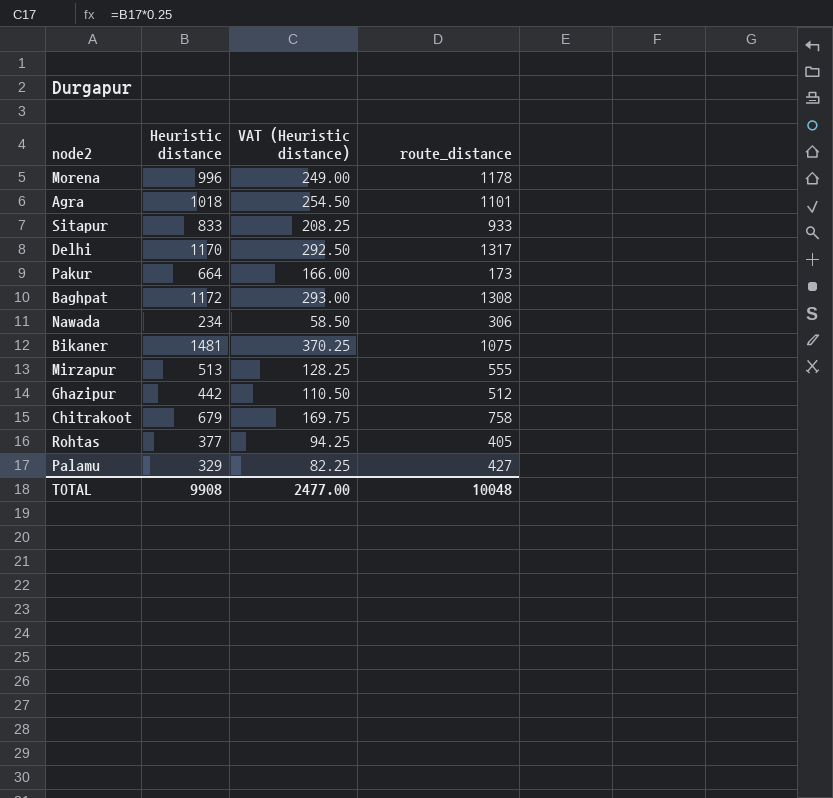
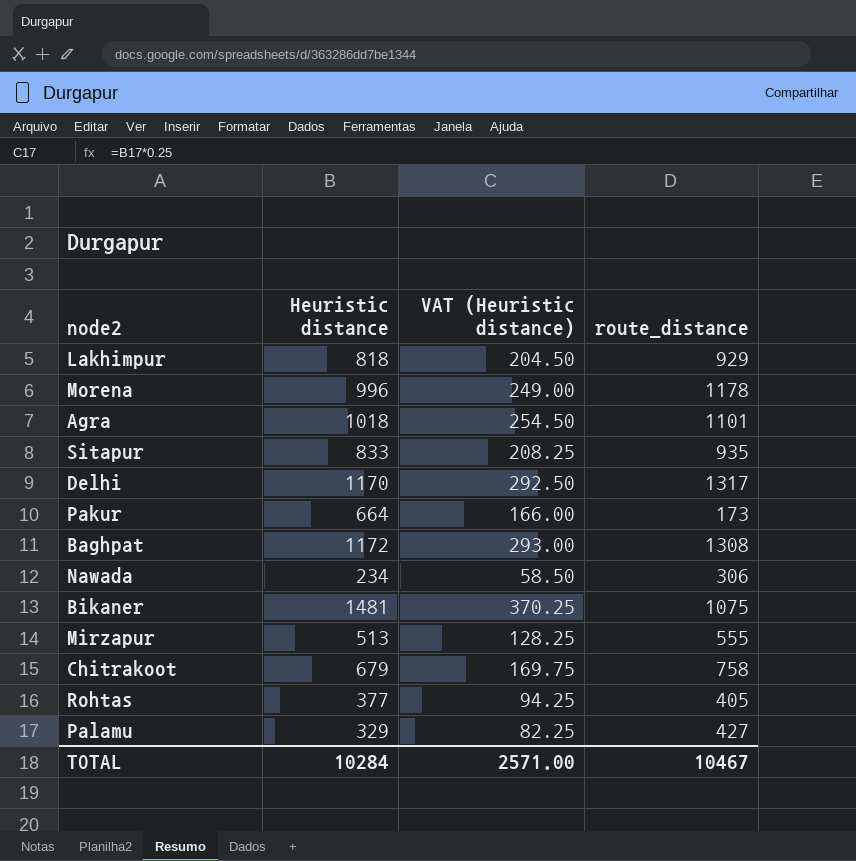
row Ghazipur: 442 | 110.50 | 512 -> none
row Lakhimpur: none -> 818 | 204.50 | 929
Sitapur | route_distance: 933 -> 935
TOTAL | Heuristic distance: 9908 -> 10284
TOTAL | VAT (Heuristic distance): 2477.00 -> 2571.00
TOTAL | route_distance: 10048 -> 10467

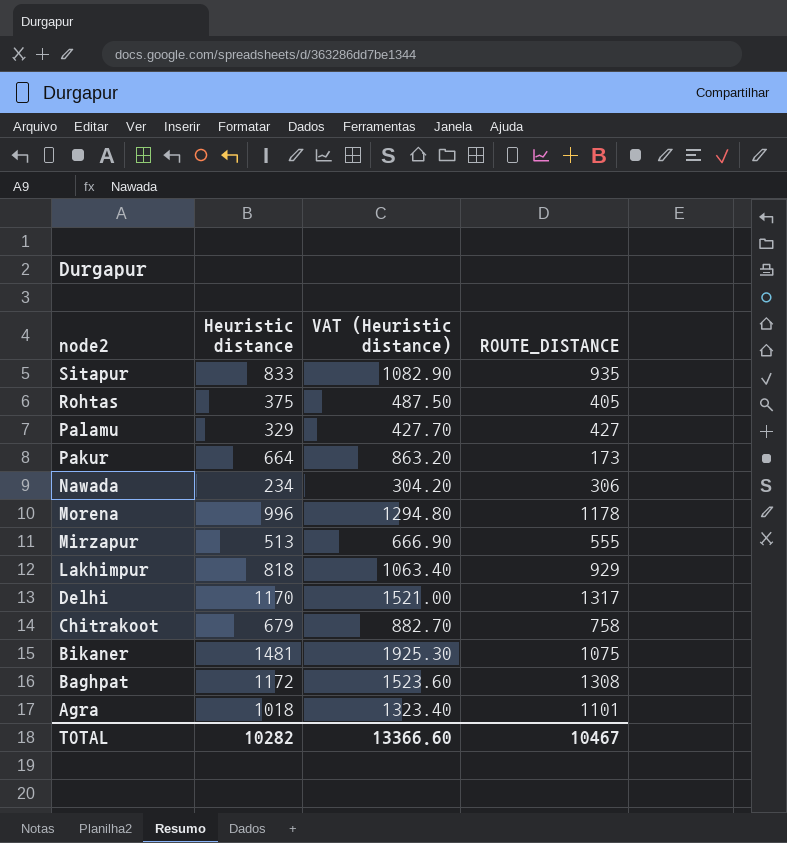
row order: none -> node2 descending
column VAT (Heuristic distance) | formula: [Heuristic distance] * 0.25 -> [Heuristic distance] * 1.3
column name: route_distance -> ROUTE_DISTANCE
Rohtas | Heuristic distance: 377 -> 375
TOTAL | Heuristic distance: 10284 -> 10282
TOTAL | VAT (Heuristic distance): 2571.00 -> 13366.60

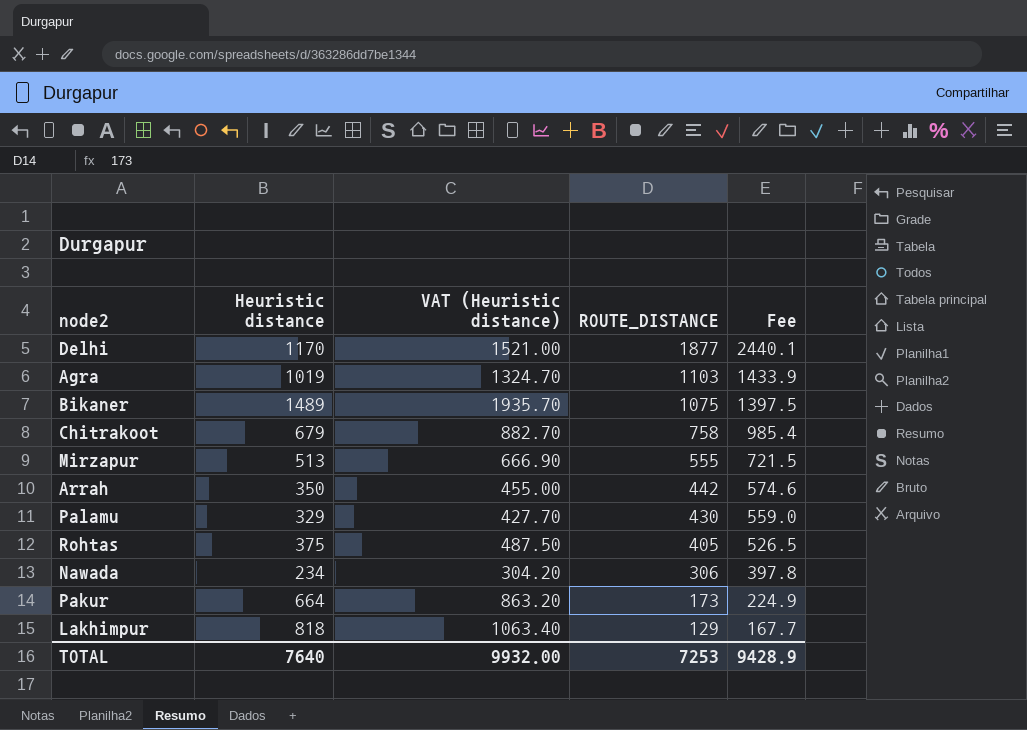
row order: node2 descending -> ROUTE_DISTANCE descending
column Fee | formula: none -> [ROUTE_DISTANCE] * 1.3
row Sitapur: 833 | 1082.90 | 935 -> none
row Morena: 996 | 1294.80 | 1178 -> none
row Baghpat: 1172 | 1523.60 | 1308 -> none
Delhi | ROUTE_DISTANCE: 1317 -> 1877
Agra | Heuristic distance: 1018 -> 1019
Agra | VAT (Heuristic distance): 1323.40 -> 1324.70
Agra | ROUTE_DISTANCE: 1101 -> 1103
Bikaner | Heuristic distance: 1481 -> 1489
Bikaner | VAT (Heuristic distance): 1925.30 -> 1935.70
row Arrah: none -> 350 | 455.00 | 442 | 574.6
Palamu | ROUTE_DISTANCE: 427 -> 430
Lakhimpur | ROUTE_DISTANCE: 929 -> 129
TOTAL | Heuristic distance: 10282 -> 7640
TOTAL | VAT (Heuristic distance): 13366.60 -> 9932.00
TOTAL | ROUTE_DISTANCE: 10467 -> 7253

